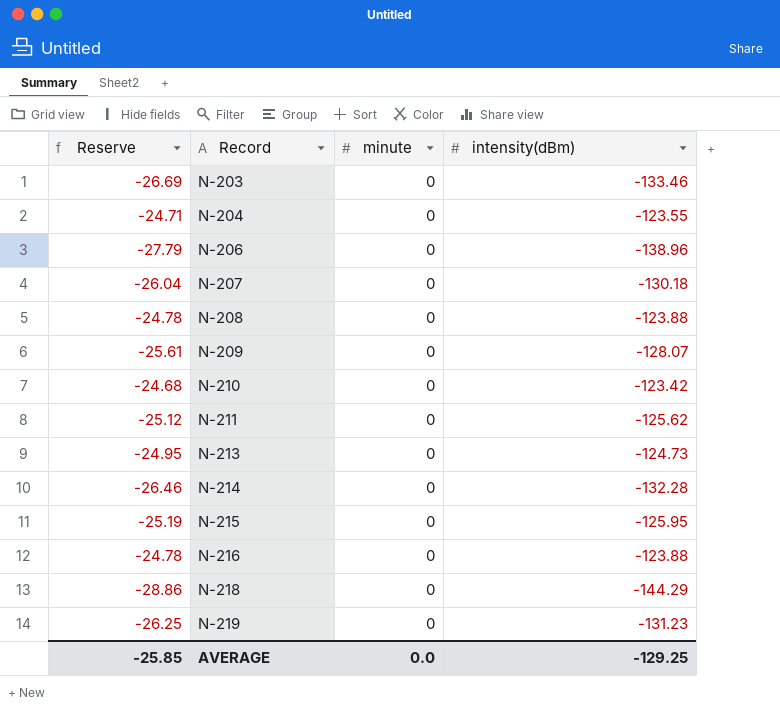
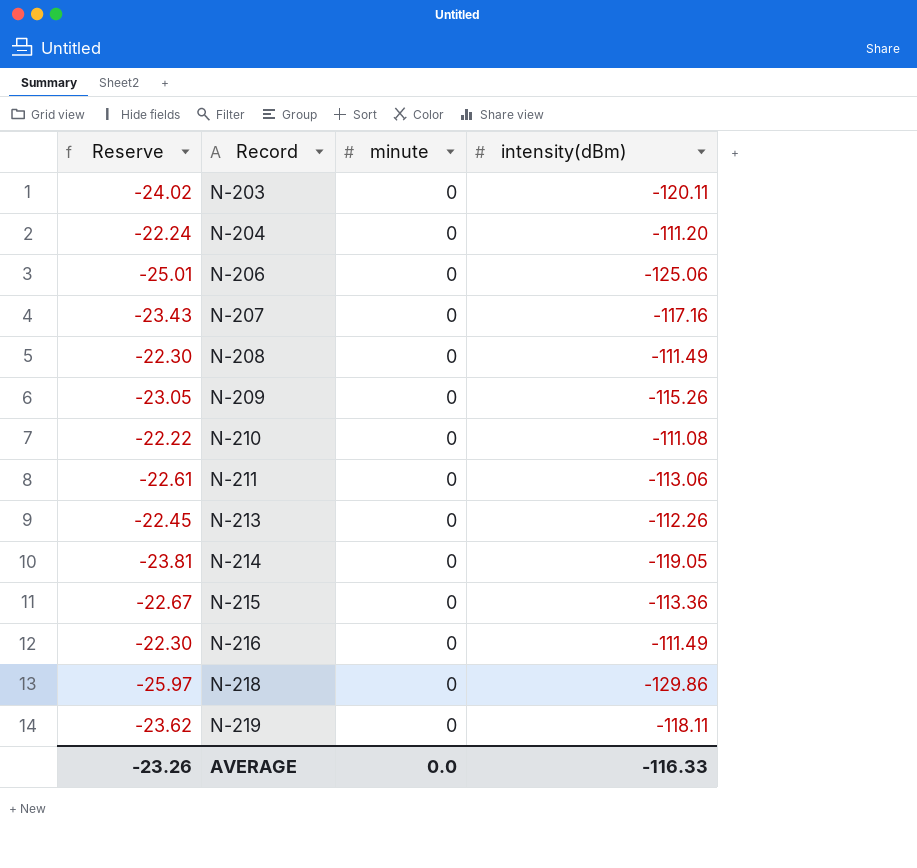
N-203 | Reserve: -26.69 -> -24.02
N-203 | intensity(dBm): -133.46 -> -120.11
N-204 | Reserve: -24.71 -> -22.24
N-204 | intensity(dBm): -123.55 -> -111.20
N-206 | Reserve: -27.79 -> -25.01
N-206 | intensity(dBm): -138.96 -> -125.06
N-207 | Reserve: -26.04 -> -23.43
N-207 | intensity(dBm): -130.18 -> -117.16
N-208 | Reserve: -24.78 -> -22.30
N-208 | intensity(dBm): -123.88 -> -111.49
N-209 | Reserve: -25.61 -> -23.05
N-209 | intensity(dBm): -128.07 -> -115.26
N-210 | Reserve: -24.68 -> -22.22
N-210 | intensity(dBm): -123.42 -> -111.08
N-211 | Reserve: -25.12 -> -22.61
N-211 | intensity(dBm): -125.62 -> -113.06
N-213 | Reserve: -24.95 -> -22.45
N-213 | intensity(dBm): -124.73 -> -112.26
N-214 | Reserve: -26.46 -> -23.81
N-214 | intensity(dBm): -132.28 -> -119.05
N-215 | Reserve: -25.19 -> -22.67
N-215 | intensity(dBm): -125.95 -> -113.36
N-216 | Reserve: -24.78 -> -22.30
N-216 | intensity(dBm): -123.88 -> -111.49
N-218 | Reserve: -28.86 -> -25.97
N-218 | intensity(dBm): -144.29 -> -129.86
N-219 | Reserve: -26.25 -> -23.62
N-219 | intensity(dBm): -131.23 -> -118.11
AVERAGE | Reserve: -25.85 -> -23.26
AVERAGE | intensity(dBm): -129.25 -> -116.33

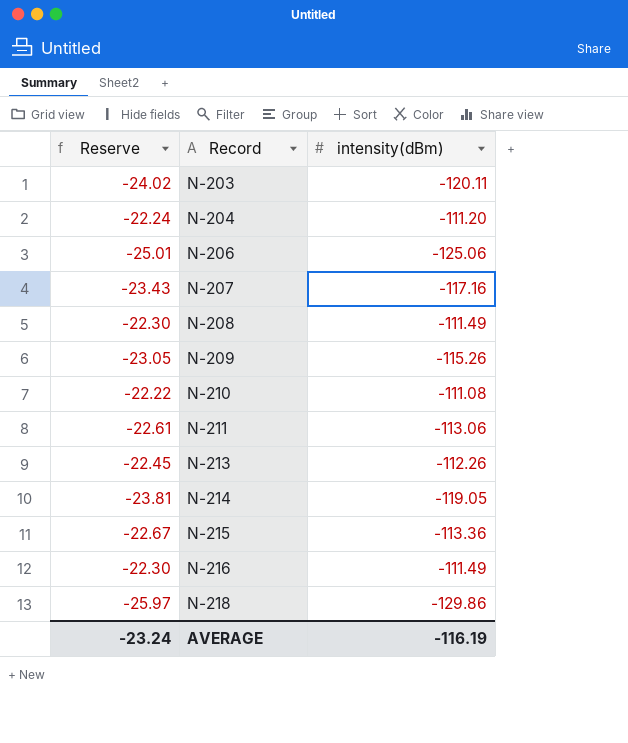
column minute | position: 3 -> none
row N-219: -23.62 | 0 | -118.11 -> none
AVERAGE | Reserve: -23.26 -> -23.24
AVERAGE | intensity(dBm): -116.33 -> -116.19

